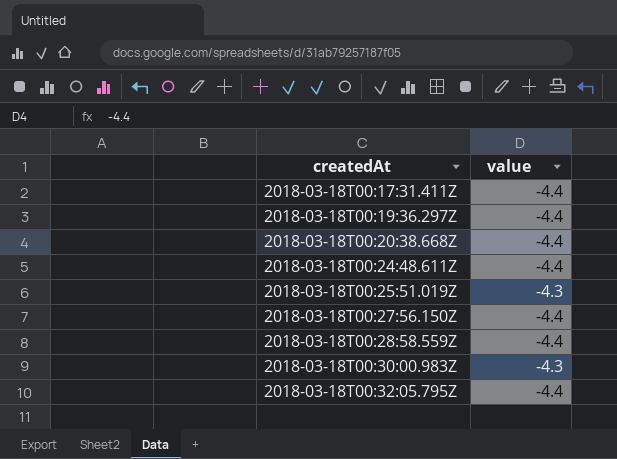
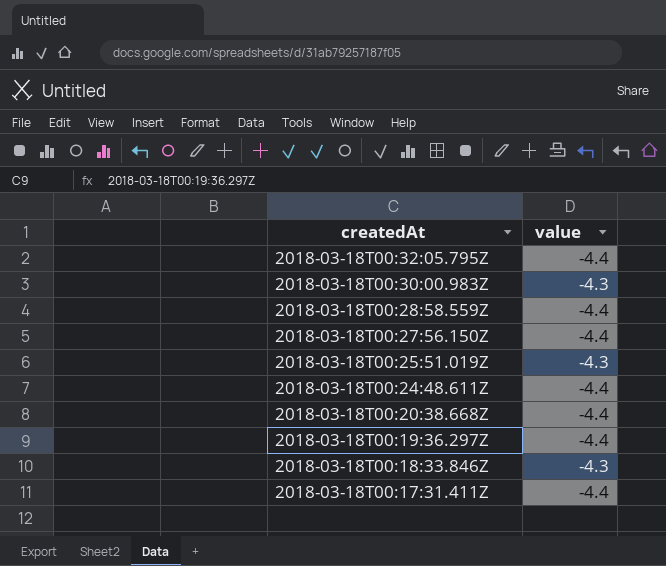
row order: createdAt ascending -> createdAt descending
row 2018-03-18T00:18:33.846Z: none -> -4.3

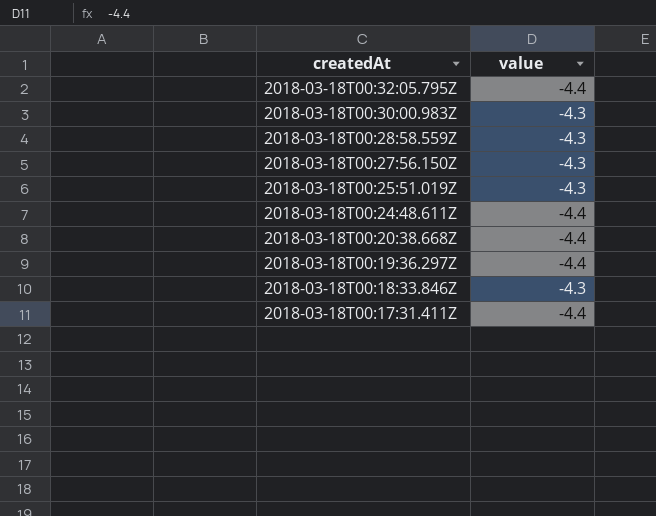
2018-03-18T00:28:58.559Z | value: -4.4 -> -4.3
2018-03-18T00:27:56.150Z | value: -4.4 -> -4.3

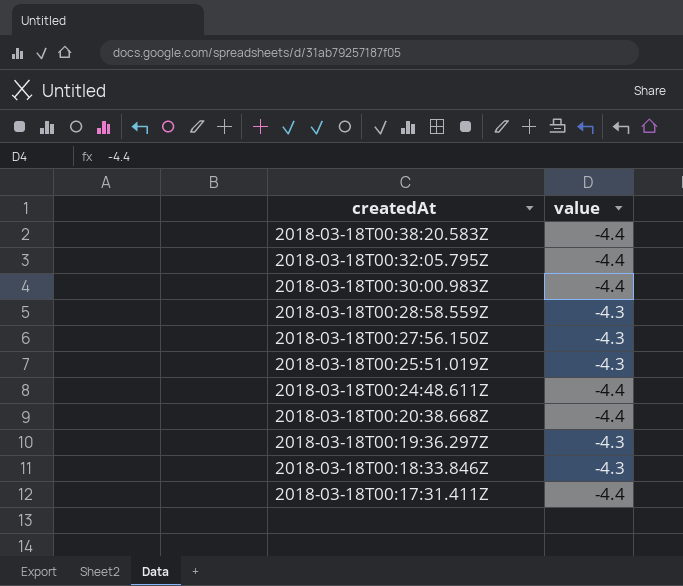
row 2018-03-18T00:38:20.583Z: none -> -4.4
2018-03-18T00:30:00.983Z | value: -4.3 -> -4.4
2018-03-18T00:19:36.297Z | value: -4.4 -> -4.3

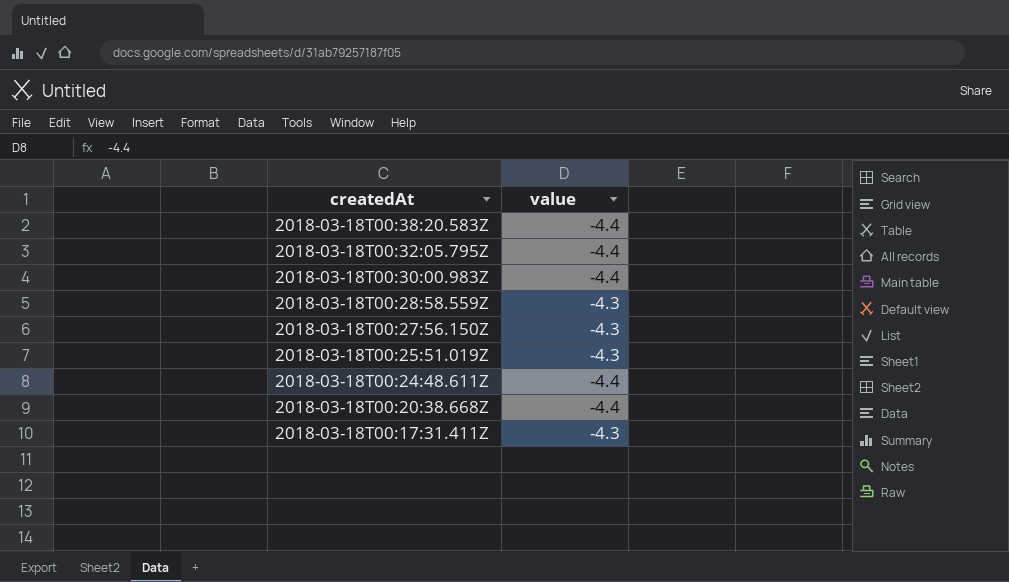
row 2018-03-18T00:19:36.297Z: -4.3 -> none
row 2018-03-18T00:18:33.846Z: -4.3 -> none
2018-03-18T00:17:31.411Z | value: -4.4 -> -4.3

